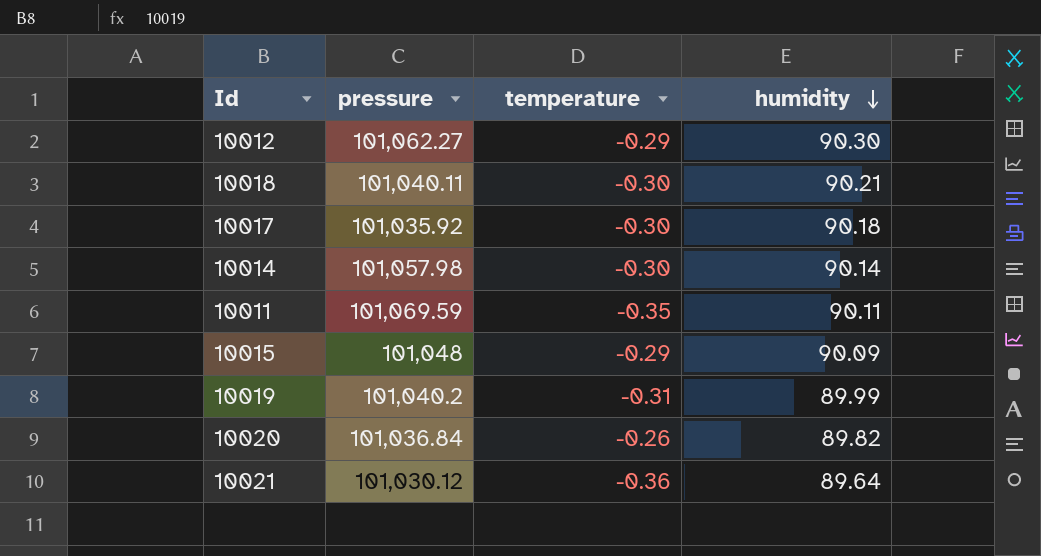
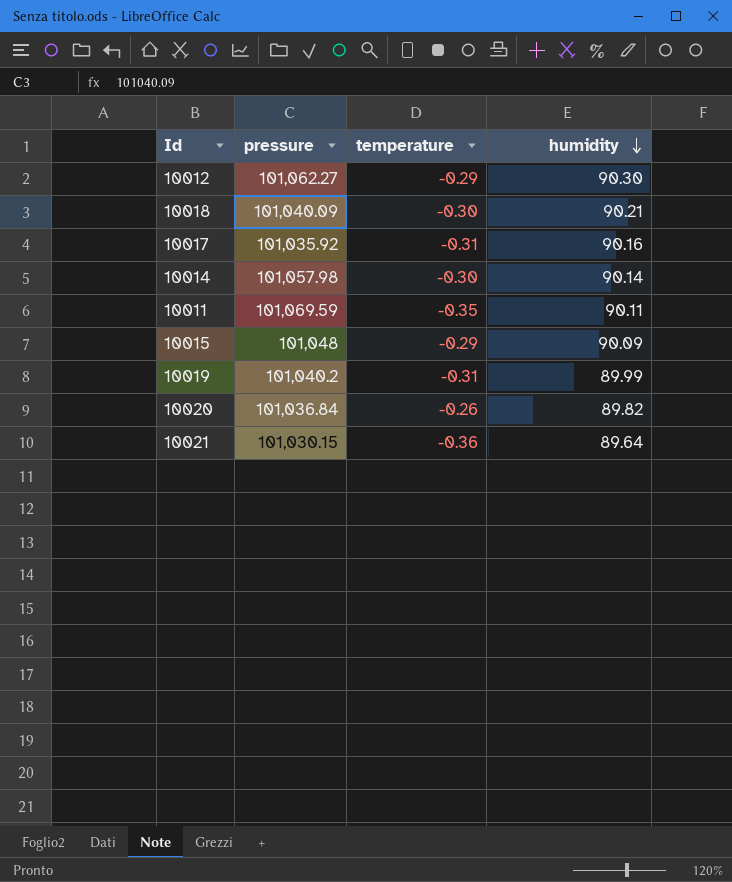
10018 | pressure: 101,040.11 -> 101,040.09
10017 | temperature: -0.30 -> -0.31
10017 | humidity: 90.18 -> 90.16
10021 | pressure: 101,030.12 -> 101,030.15

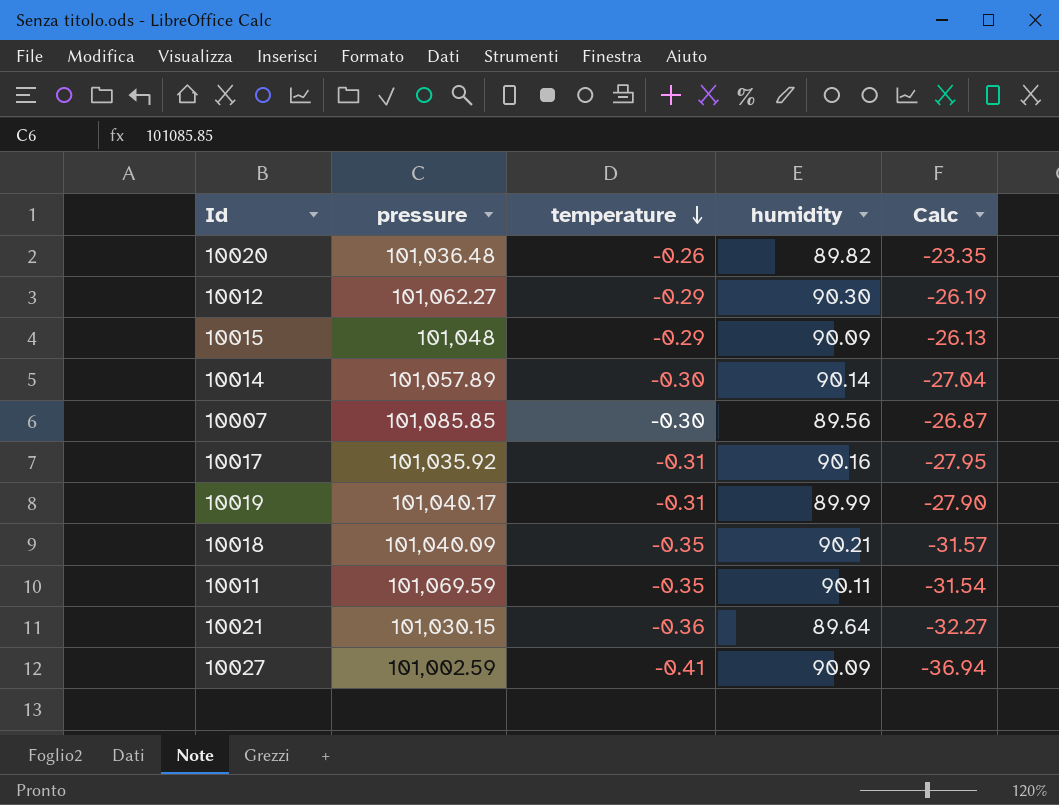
row order: humidity descending -> temperature descending
column Calc | formula: none -> [temperature] * [humidity]
10020 | pressure: 101,036.84 -> 101,036.48
10014 | pressure: 101,057.98 -> 101,057.89
row 10007: none -> 101,085.85 | -0.30 | 89.56 | -26.87
10019 | pressure: 101,040.2 -> 101,040.17
10018 | temperature: -0.30 -> -0.35
row 10027: none -> 101,002.59 | -0.41 | 90.09 | -36.94

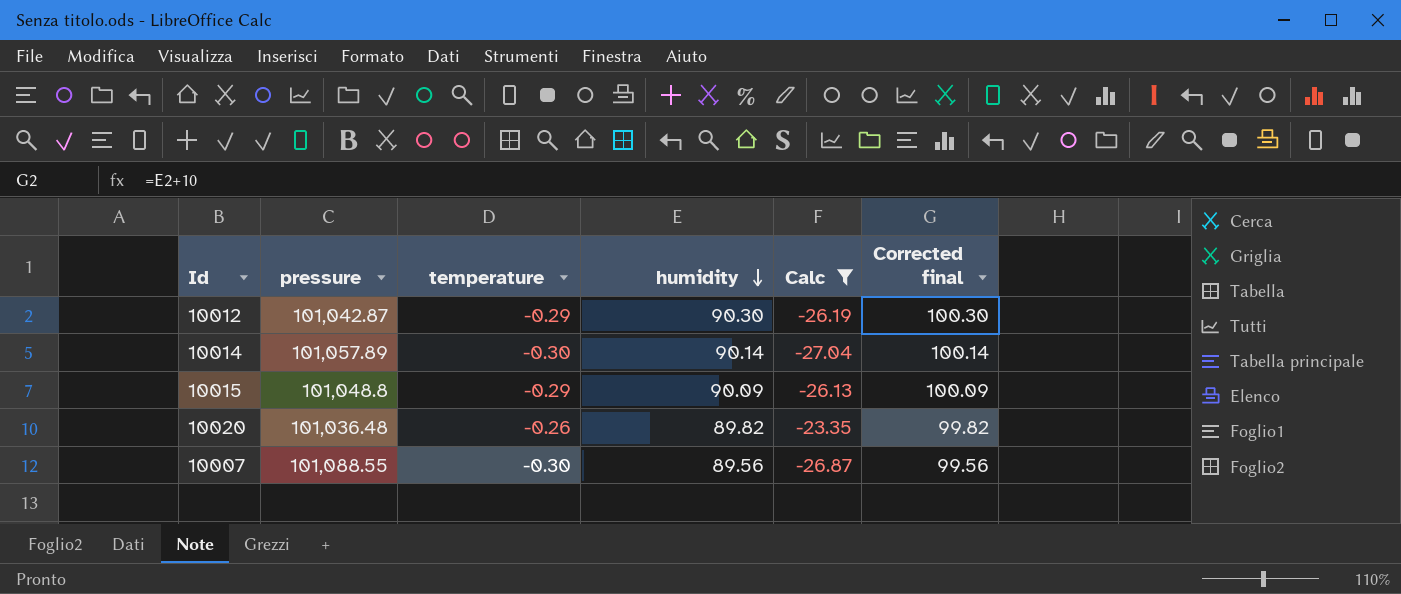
filter: none -> Calc >= -27.04
row order: temperature descending -> humidity descending
column Corrected final | formula: none -> [humidity] + 10
10012 | pressure: 101,062.27 -> 101,042.87
10015 | pressure: 101,048 -> 101,048.8
10007 | pressure: 101,085.85 -> 101,088.55

